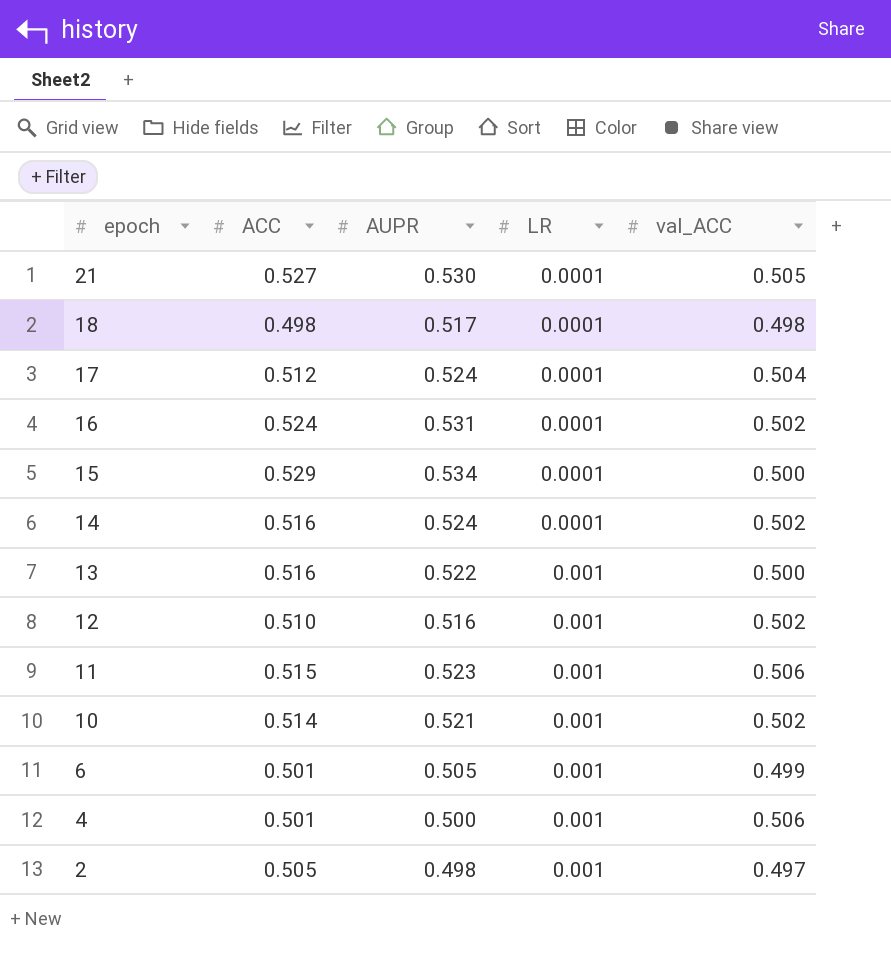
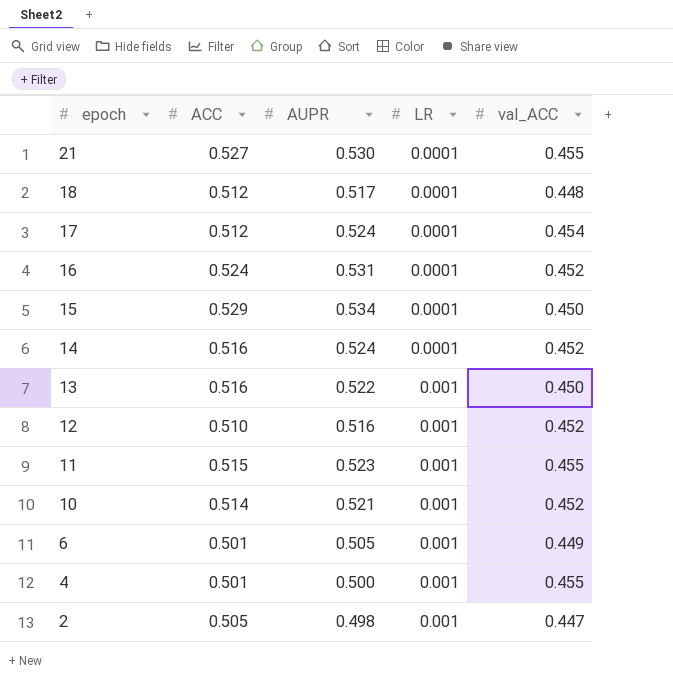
21 | val_ACC: 0.505 -> 0.455
18 | ACC: 0.498 -> 0.512
18 | val_ACC: 0.498 -> 0.448
17 | val_ACC: 0.504 -> 0.454
16 | val_ACC: 0.502 -> 0.452
15 | val_ACC: 0.500 -> 0.450
14 | val_ACC: 0.502 -> 0.452
13 | val_ACC: 0.500 -> 0.450
12 | val_ACC: 0.502 -> 0.452
11 | val_ACC: 0.506 -> 0.455
10 | val_ACC: 0.502 -> 0.452
6 | val_ACC: 0.499 -> 0.449
4 | val_ACC: 0.506 -> 0.455
2 | val_ACC: 0.497 -> 0.447

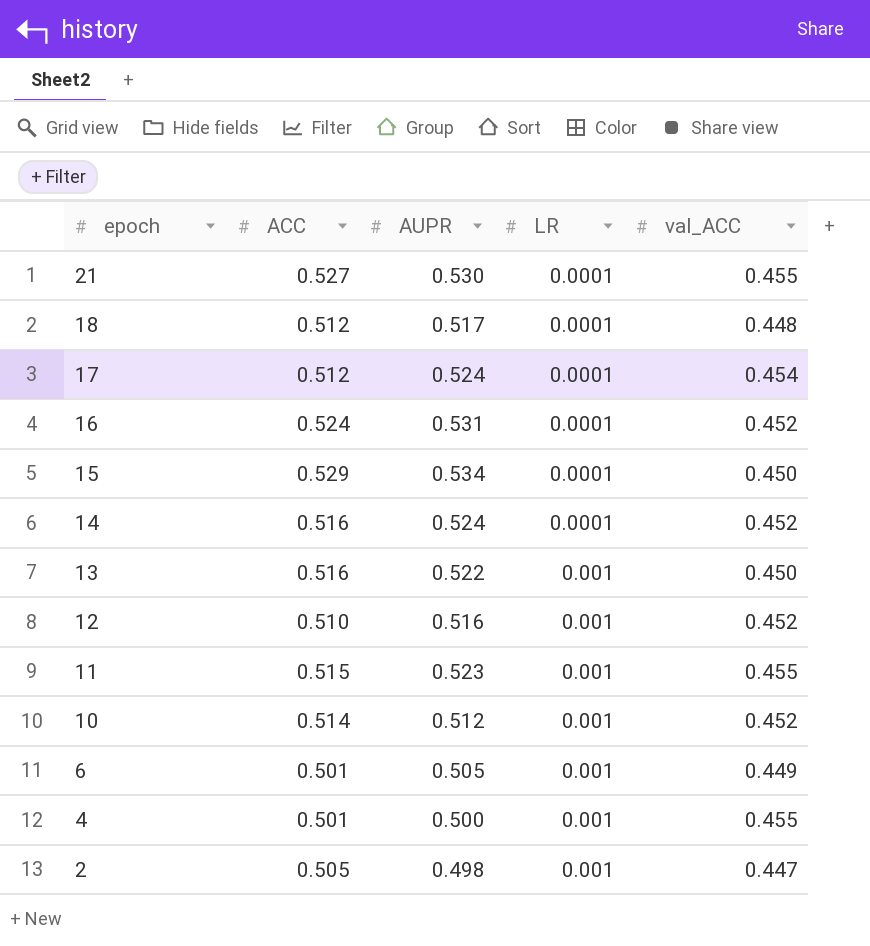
10 | AUPR: 0.521 -> 0.512

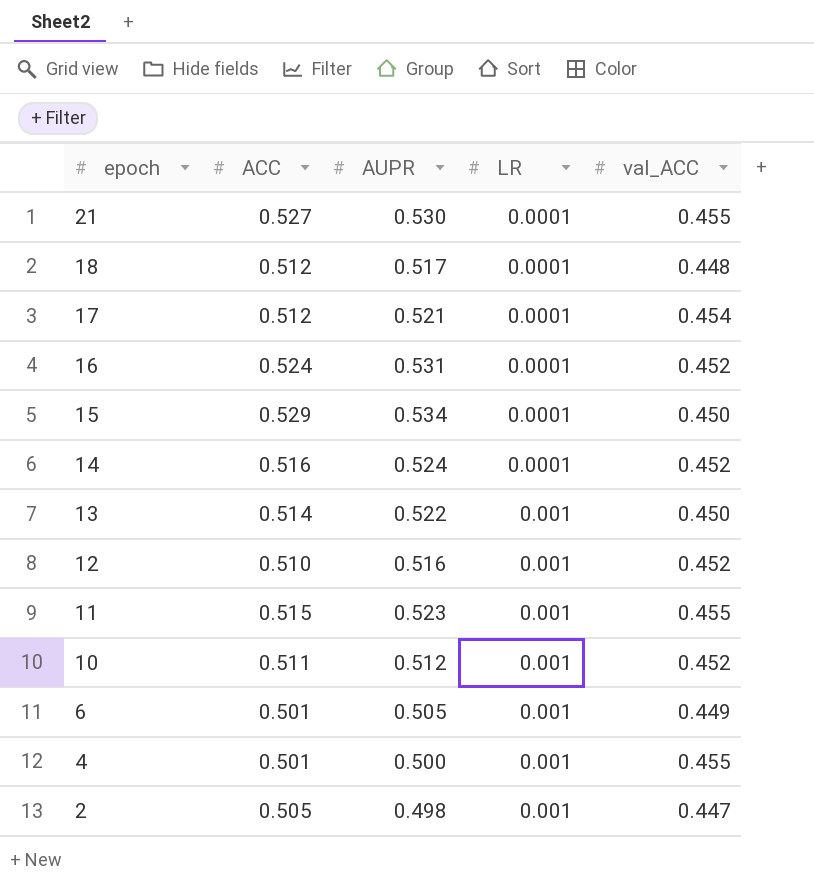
17 | AUPR: 0.524 -> 0.521
13 | ACC: 0.516 -> 0.514
10 | ACC: 0.514 -> 0.511

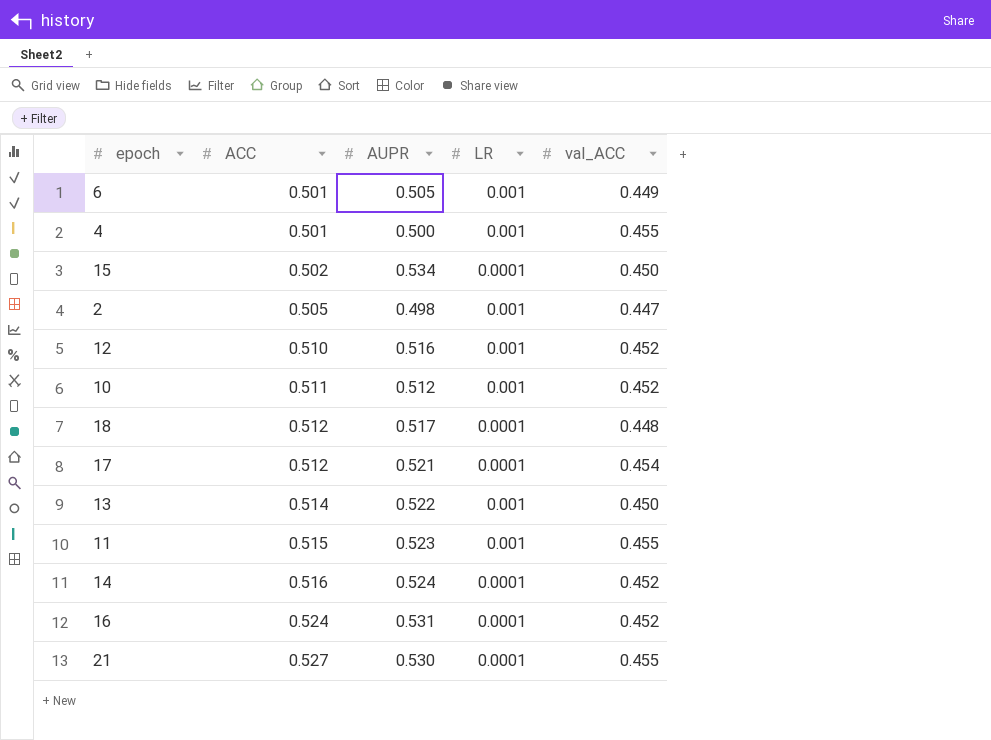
row order: epoch descending -> ACC ascending
15 | ACC: 0.529 -> 0.502

